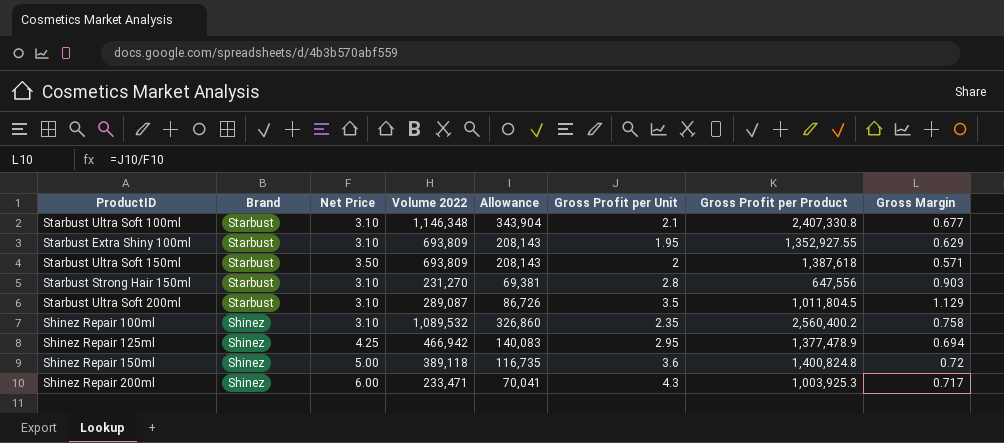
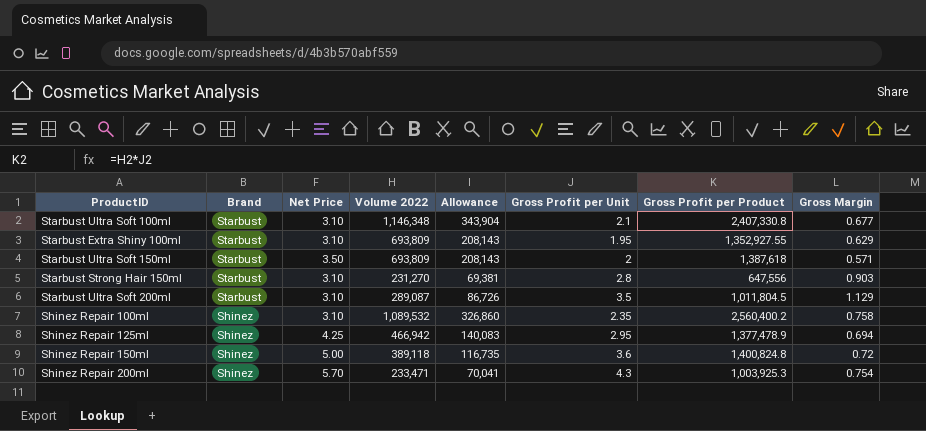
Shinez Repair 200ml | Net Price: 6.00 -> 5.70
Shinez Repair 200ml | Gross Margin: 0.717 -> 0.754

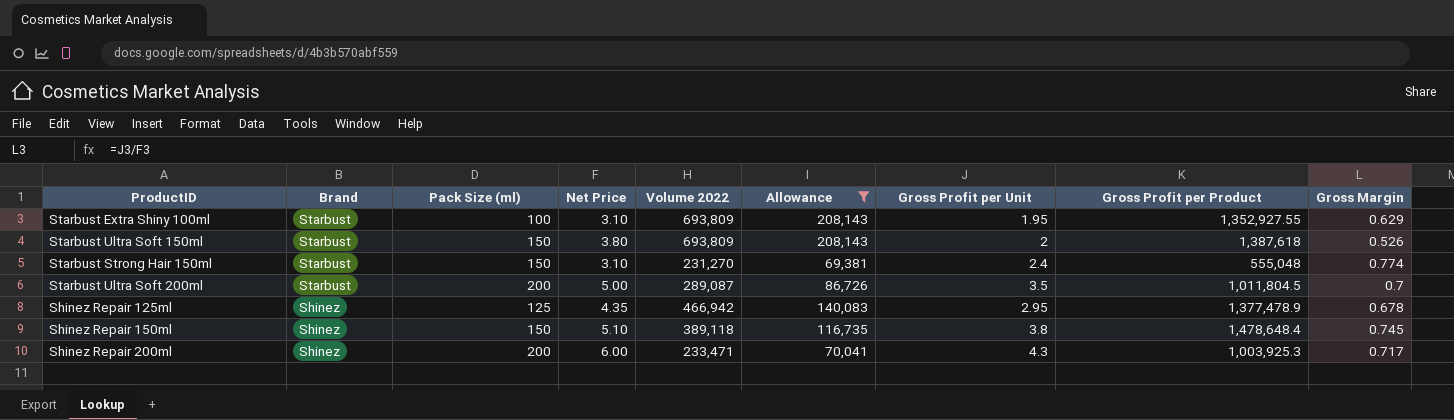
filter: none -> Allowance <= 208,143
column Pack Size (ml) | position: none -> 3
Starbust Ultra Soft 150ml | Net Price: 3.50 -> 3.80
Starbust Ultra Soft 150ml | Gross Margin: 0.571 -> 0.526
Starbust Strong Hair 150ml | Gross Profit per Unit: 2.8 -> 2.4
Starbust Strong Hair 150ml | Gross Profit per Product: 647,556 -> 555,048
Starbust Strong Hair 150ml | Gross Margin: 0.903 -> 0.774
Starbust Ultra Soft 200ml | Net Price: 3.10 -> 5.00
Starbust Ultra Soft 200ml | Gross Margin: 1.129 -> 0.7
Shinez Repair 125ml | Net Price: 4.25 -> 4.35
Shinez Repair 125ml | Gross Margin: 0.694 -> 0.678
Shinez Repair 150ml | Net Price: 5.00 -> 5.10
Shinez Repair 150ml | Gross Profit per Unit: 3.6 -> 3.8
Shinez Repair 150ml | Gross Profit per Product: 1,400,824.8 -> 1,478,648.4
Shinez Repair 150ml | Gross Margin: 0.72 -> 0.745
Shinez Repair 200ml | Net Price: 5.70 -> 6.00
Shinez Repair 200ml | Gross Margin: 0.754 -> 0.717

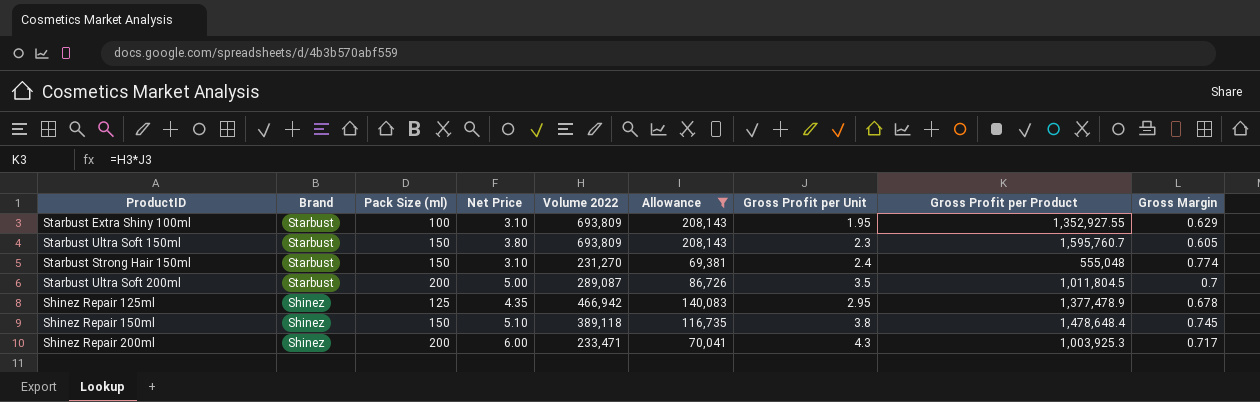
Starbust Ultra Soft 150ml | Gross Profit per Unit: 2 -> 2.3
Starbust Ultra Soft 150ml | Gross Profit per Product: 1,387,618 -> 1,595,760.7
Starbust Ultra Soft 150ml | Gross Margin: 0.526 -> 0.605

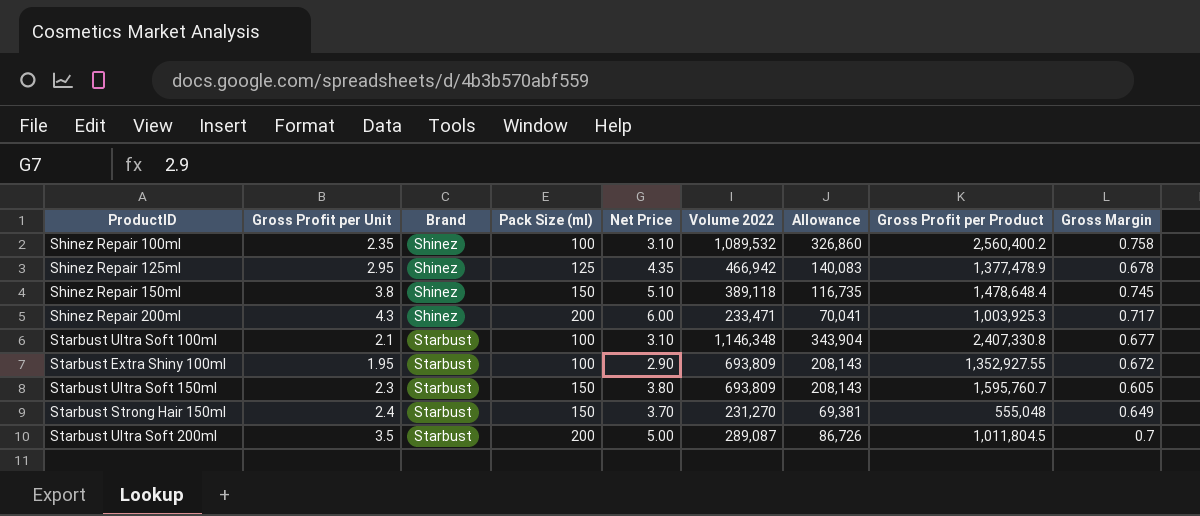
filter: Allowance <= 208,143 -> none
row order: Brand descending -> Brand ascending
column Gross Profit per Unit | position: 7 -> 2
Starbust Extra Shiny 100ml | Net Price: 3.10 -> 2.90
Starbust Extra Shiny 100ml | Gross Margin: 0.629 -> 0.672
Starbust Strong Hair 150ml | Net Price: 3.10 -> 3.70
Starbust Strong Hair 150ml | Gross Margin: 0.774 -> 0.649

